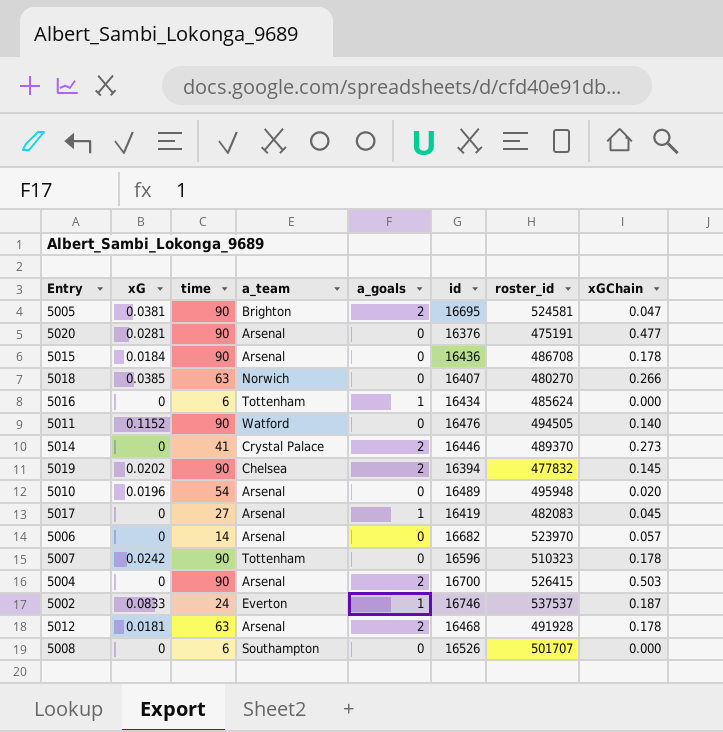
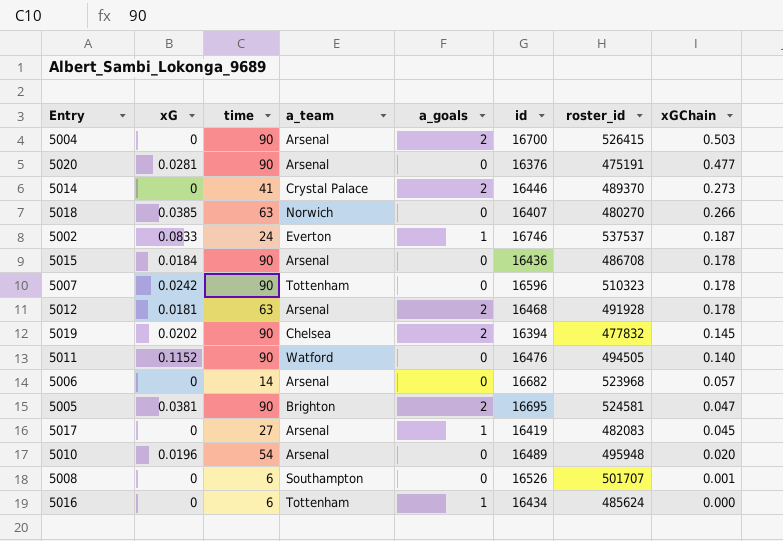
row order: none -> xGChain descending
5006 | roster_id: 523970 -> 523968
5008 | xGChain: 0.000 -> 0.001

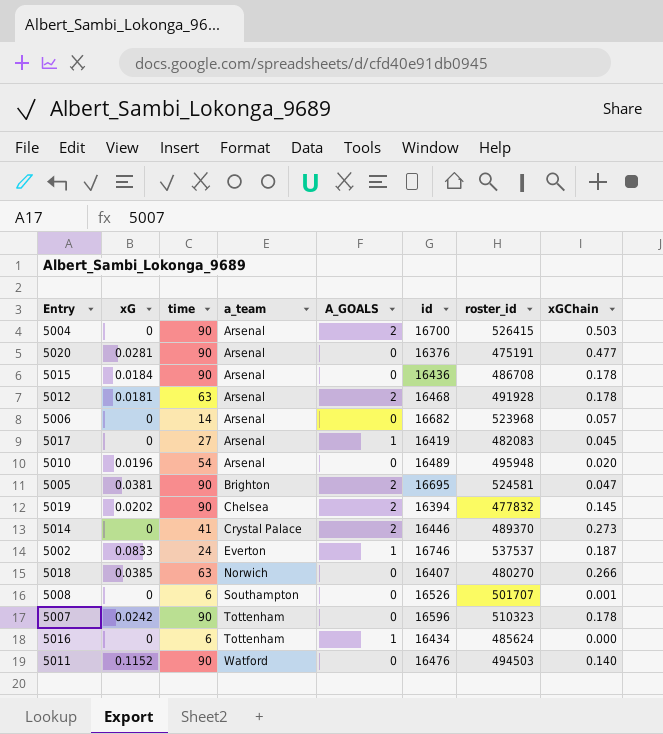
row order: xGChain descending -> a_team ascending
column name: a_goals -> A_GOALS
5011 | roster_id: 494505 -> 494503

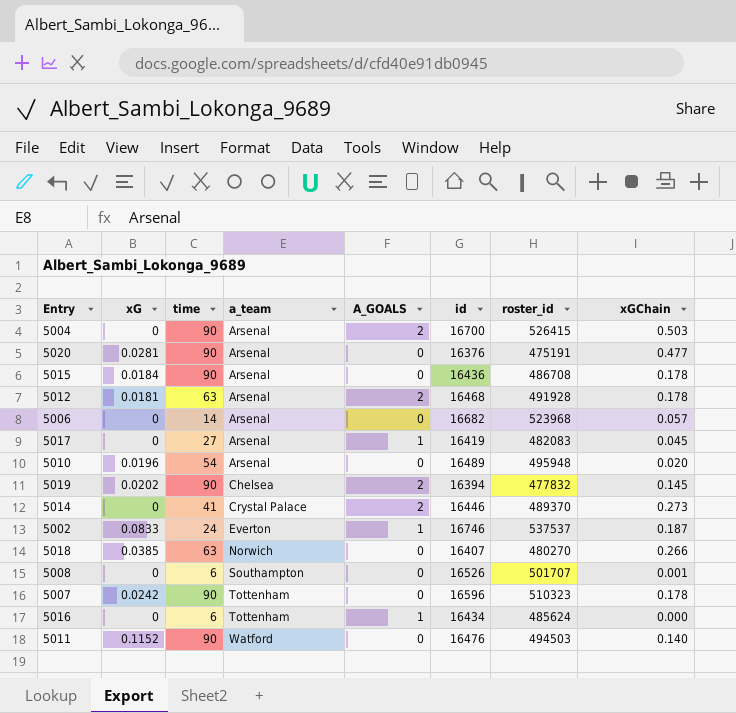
row 5005: 0.0381 | 90 | Brighton | 2 | 16695 | 524581 | 0.047 -> none

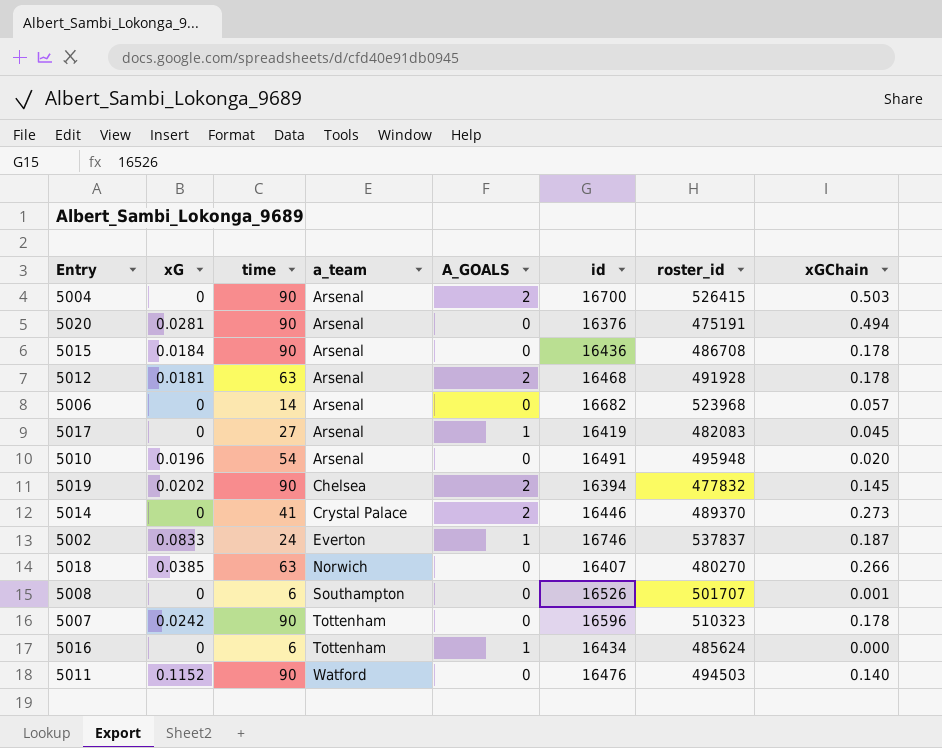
5020 | xGChain: 0.477 -> 0.494
5010 | id: 16489 -> 16491
5002 | roster_id: 537537 -> 537837

